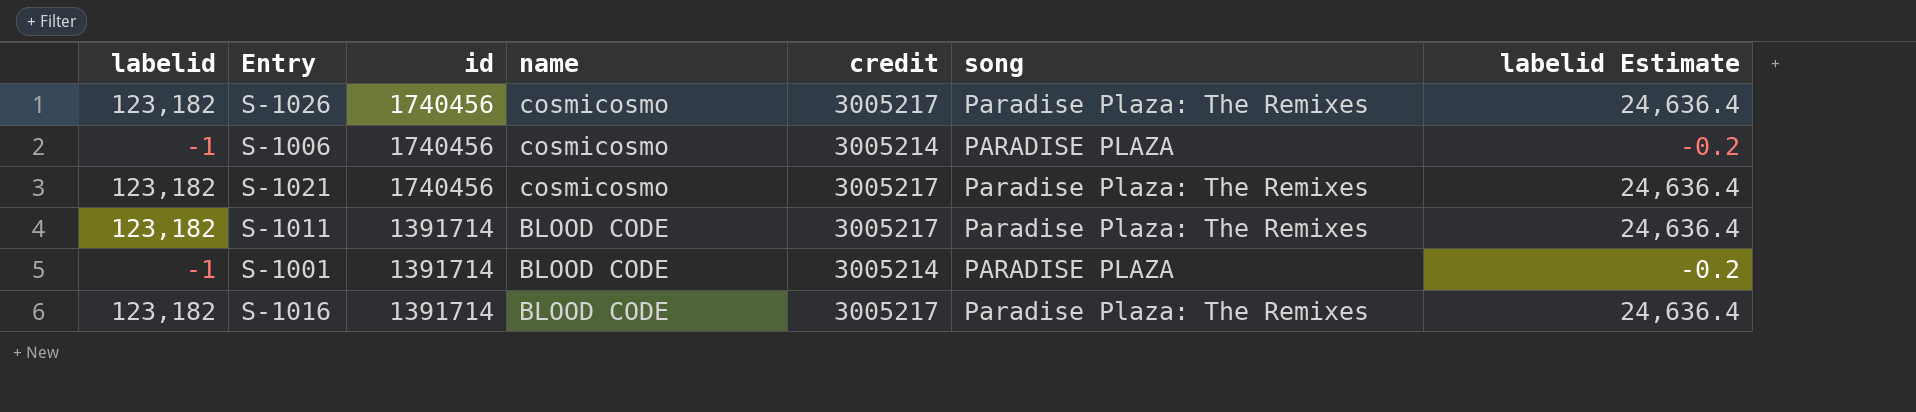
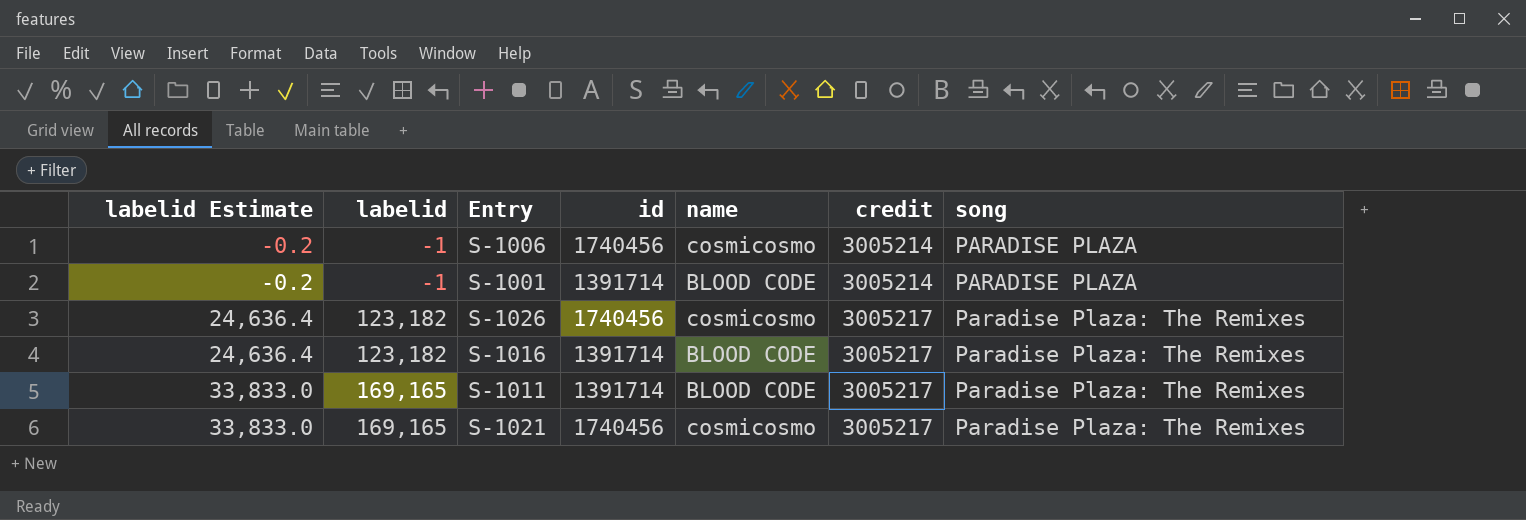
row order: id descending -> labelid Estimate ascending
column labelid Estimate | position: 7 -> 1
S-1011 | labelid Estimate: 24,636.4 -> 33,833.0
S-1011 | labelid: 123,182 -> 169,165
S-1021 | labelid Estimate: 24,636.4 -> 33,833.0
S-1021 | labelid: 123,182 -> 169,165

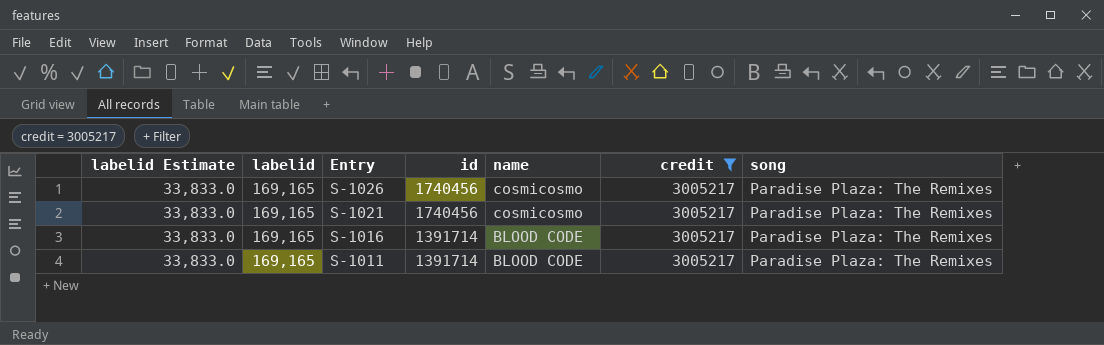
filter: none -> credit = 3005217
row order: labelid Estimate ascending -> Entry descending
S-1026 | labelid Estimate: 24,636.4 -> 33,833.0
S-1026 | labelid: 123,182 -> 169,165
S-1016 | labelid Estimate: 24,636.4 -> 33,833.0
S-1016 | labelid: 123,182 -> 169,165

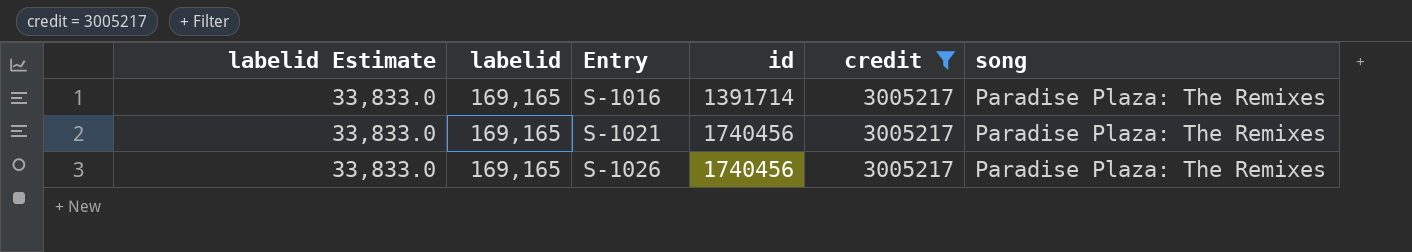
row order: Entry descending -> Entry ascending
column name | position: 5 -> none
row S-1011: 33,833.0 | 169,165 | 1391714 | BLOOD CODE | 3005217 | Paradise Plaza: The Remixes -> none

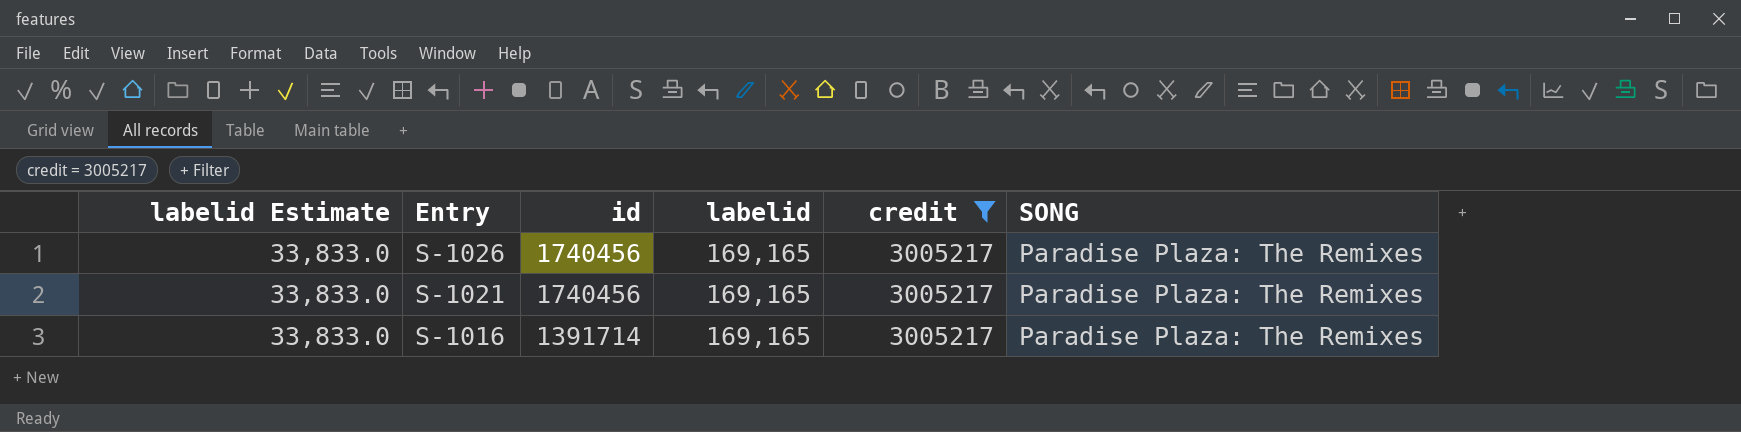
row order: Entry ascending -> Entry descending
column labelid | position: 2 -> 4
column name: song -> SONG

